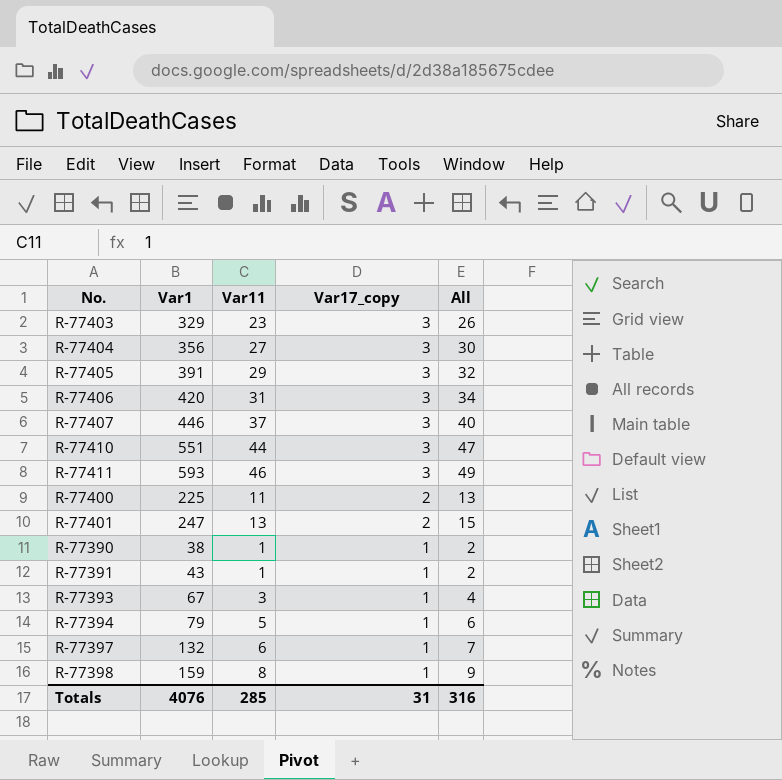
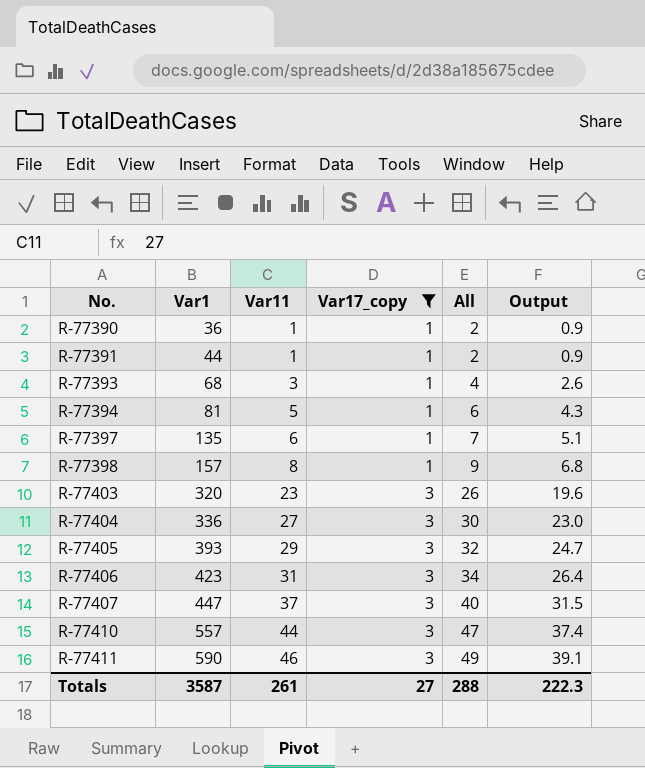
filter: none -> Var17_copy != 2
row order: Var17_copy descending -> No. ascending
column Output | formula: none -> [Var11] * 0.85
R-77390 | Var1: 38 -> 36
R-77391 | Var1: 43 -> 44
R-77393 | Var1: 67 -> 68
R-77394 | Var1: 79 -> 81
R-77397 | Var1: 132 -> 135
R-77398 | Var1: 159 -> 157
R-77403 | Var1: 329 -> 320
R-77404 | Var1: 356 -> 336
R-77405 | Var1: 391 -> 393
R-77406 | Var1: 420 -> 423
R-77407 | Var1: 446 -> 447
R-77410 | Var1: 551 -> 557
R-77411 | Var1: 593 -> 590
Totals | Var1: 4076 -> 3587
Totals | Var11: 285 -> 261
Totals | Var17_copy: 31 -> 27
Totals | All: 316 -> 288

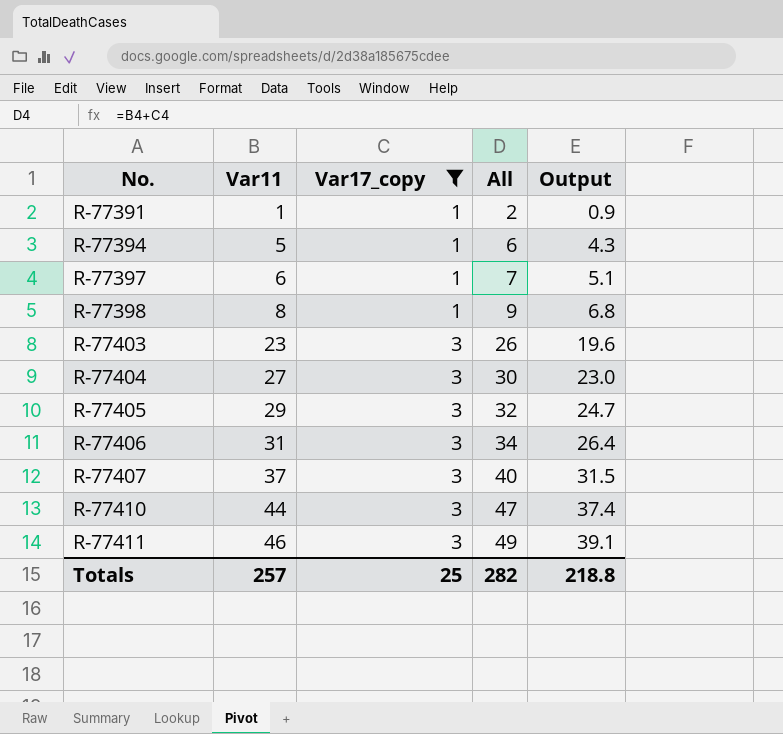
column Var1 | position: 2 -> none
row R-77390: 36 | 1 | 1 | 2 | 0.9 -> none
row R-77393: 68 | 3 | 1 | 4 | 2.6 -> none
Totals | Var11: 261 -> 257
Totals | Var17_copy: 27 -> 25
Totals | All: 288 -> 282
Totals | Output: 222.3 -> 218.8

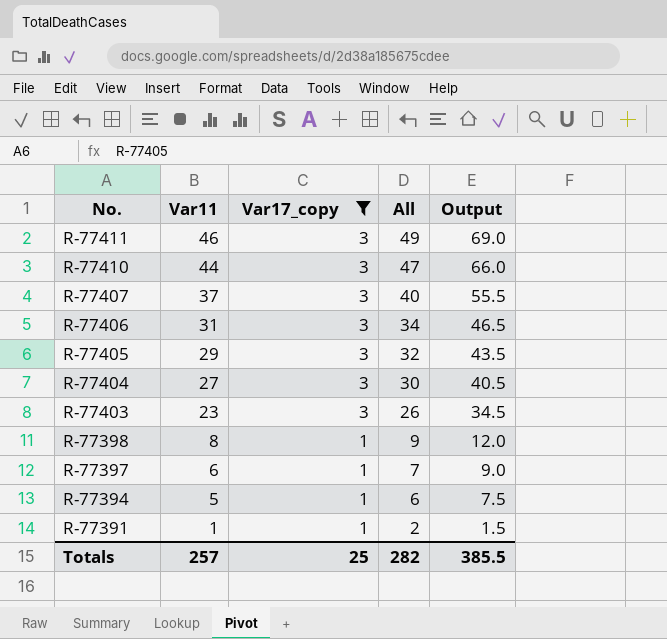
row order: No. ascending -> No. descending
column Output | formula: [Var11] * 0.85 -> [Var11] * 1.5
Totals | Output: 218.8 -> 385.5

